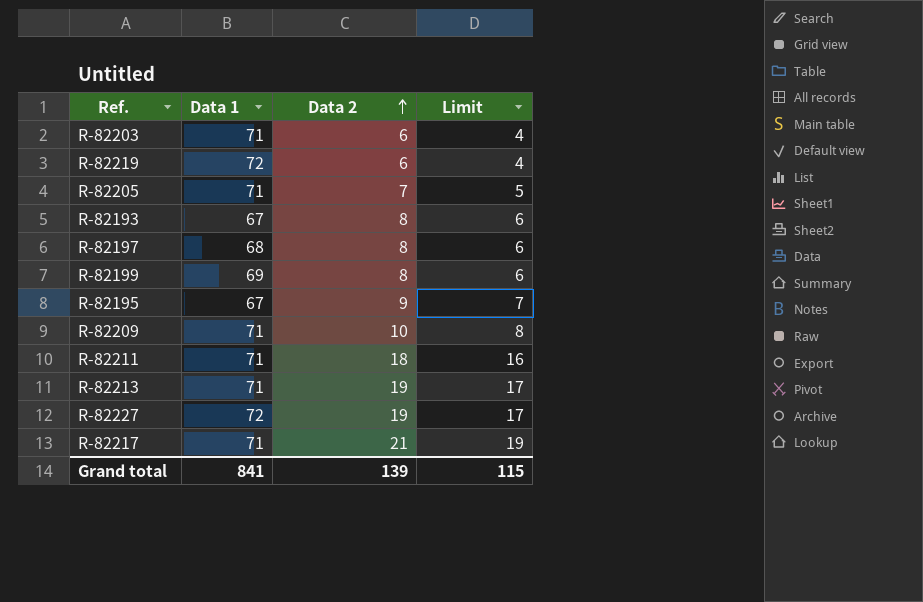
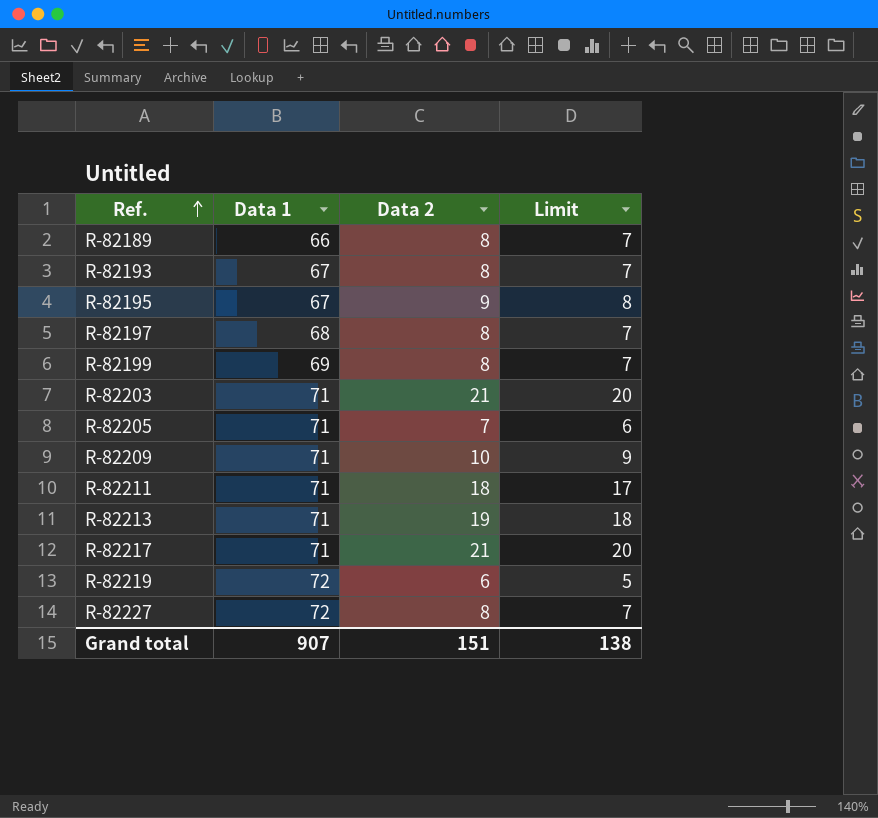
row order: Data 2 ascending -> Ref. ascending
column Limit | formula: [Data 2] - 2 -> [Data 2] - 1
row R-82189: none -> 66 | 8 | 7
R-82203 | Data 2: 6 -> 21
R-82227 | Data 2: 19 -> 8
Grand total | Data 1: 841 -> 907
Grand total | Data 2: 139 -> 151
Grand total | Limit: 115 -> 138

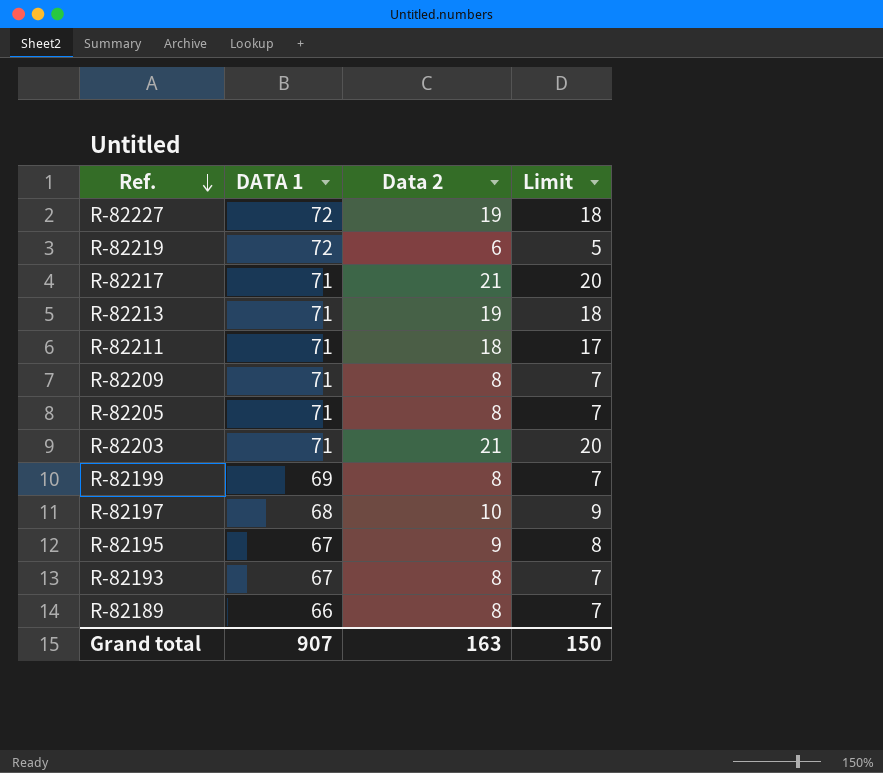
row order: Ref. ascending -> Ref. descending
column name: Data 1 -> DATA 1
R-82227 | Data 2: 8 -> 19
R-82227 | Limit: 7 -> 18
R-82209 | Data 2: 10 -> 8
R-82209 | Limit: 9 -> 7
R-82205 | Data 2: 7 -> 8
R-82205 | Limit: 6 -> 7
R-82197 | Data 2: 8 -> 10
R-82197 | Limit: 7 -> 9
Grand total | Data 2: 151 -> 163
Grand total | Limit: 138 -> 150

